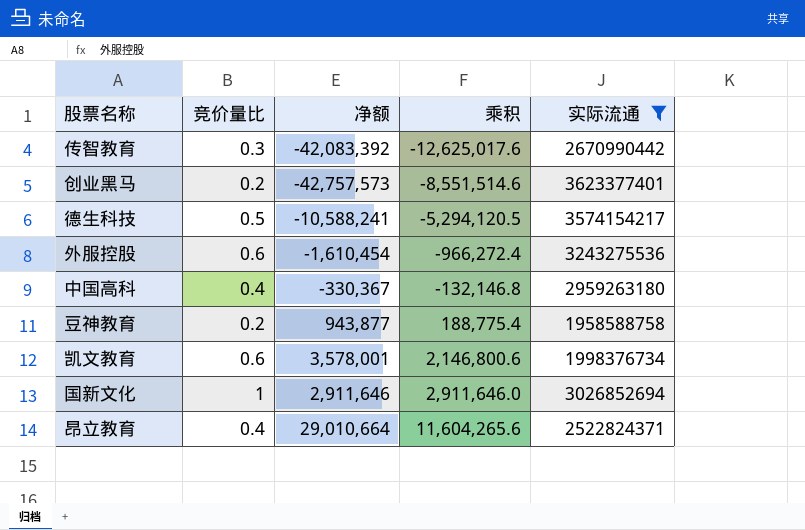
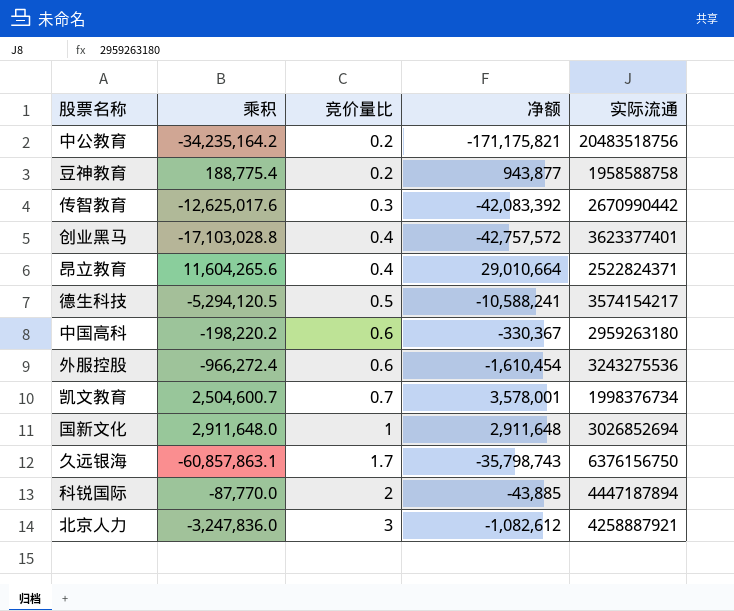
filter: 实际流通 <= 3623377401 -> none
row order: 乘积 ascending -> 竞价量比 ascending
column 乘积 | position: 4 -> 2
创业黑马 | 乘积: -8,551,514.6 -> -17,103,028.8
创业黑马 | 竞价量比: 0.2 -> 0.4
创业黑马 | 净额: -42,757,573 -> -42,757,572
中国高科 | 乘积: -132,146.8 -> -198,220.2
中国高科 | 竞价量比: 0.4 -> 0.6
凯文教育 | 乘积: 2,146,800.6 -> 2,504,600.7
凯文教育 | 竞价量比: 0.6 -> 0.7
国新文化 | 乘积: 2,911,646.0 -> 2,911,648.0
国新文化 | 净额: 2,911,646 -> 2,911,648

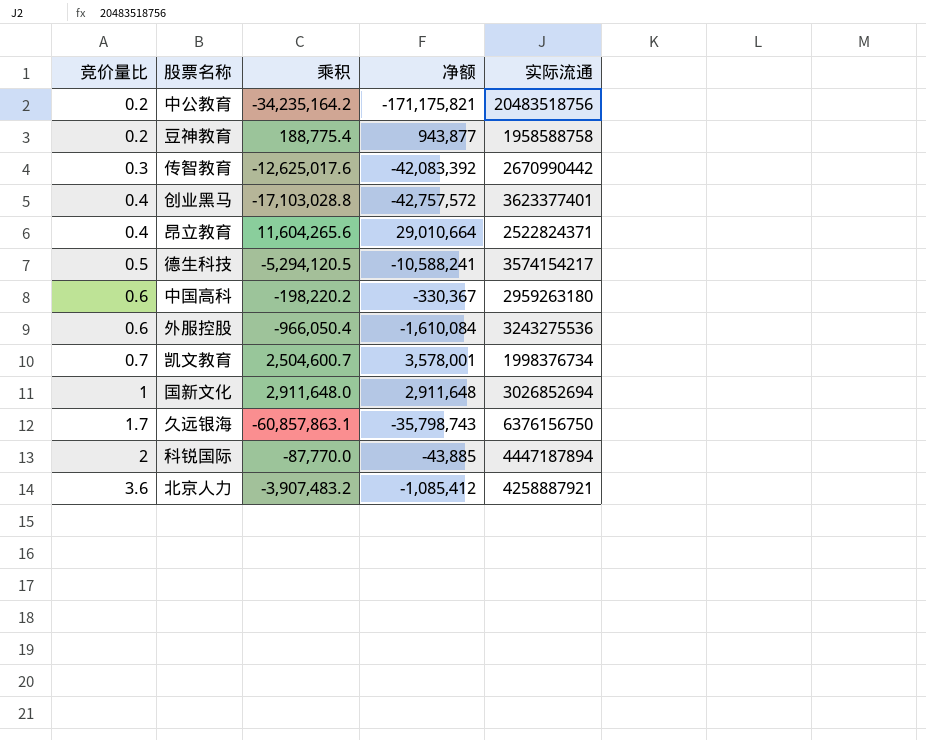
column 竞价量比 | position: 3 -> 1
外服控股 | 乘积: -966,272.4 -> -966,050.4
外服控股 | 净额: -1,610,454 -> -1,610,084
北京人力 | 竞价量比: 3 -> 3.6
北京人力 | 乘积: -3,247,836.0 -> -3,907,483.2
北京人力 | 净额: -1,082,612 -> -1,085,412

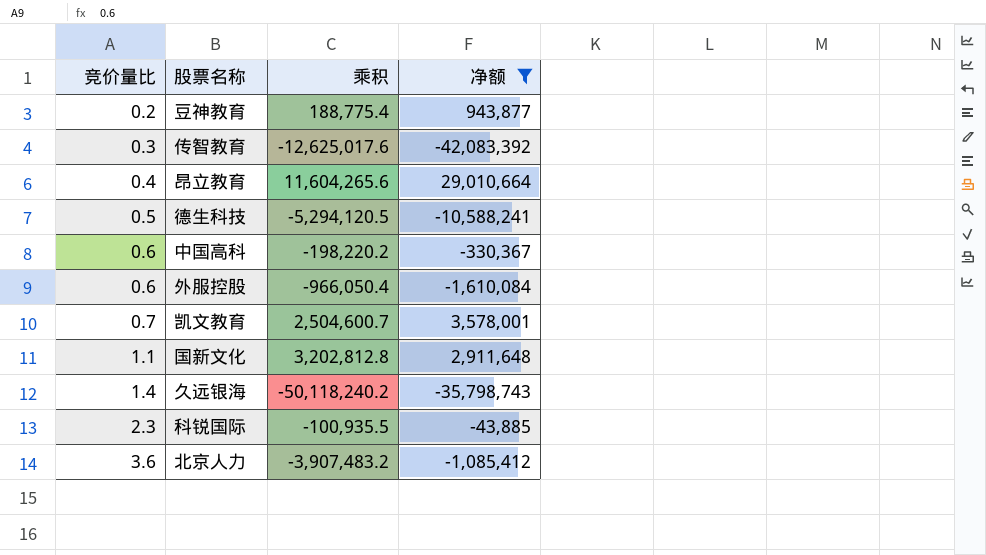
filter: none -> 净额 >= -42,083,392
column 实际流通 | position: 5 -> none
国新文化 | 竞价量比: 1 -> 1.1
国新文化 | 乘积: 2,911,648.0 -> 3,202,812.8
久远银海 | 竞价量比: 1.7 -> 1.4
久远银海 | 乘积: -60,857,863.1 -> -50,118,240.2
科锐国际 | 竞价量比: 2 -> 2.3
科锐国际 | 乘积: -87,770.0 -> -100,935.5

